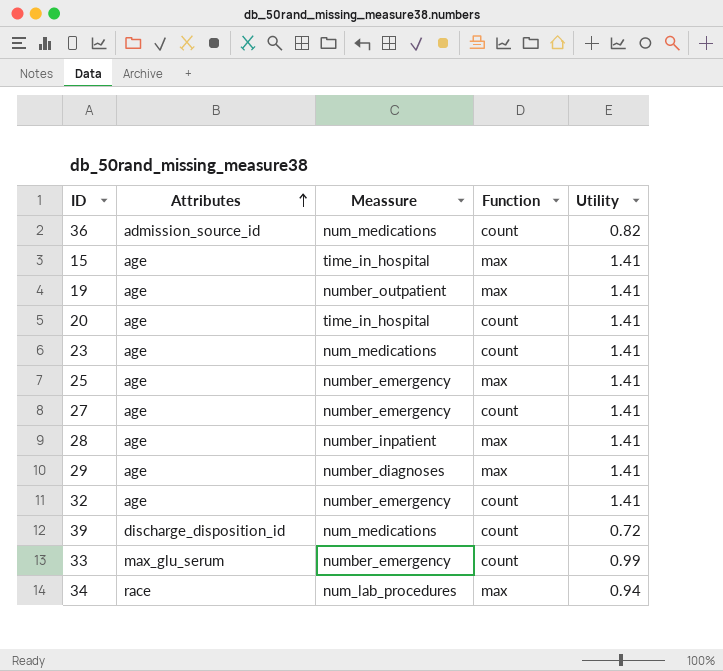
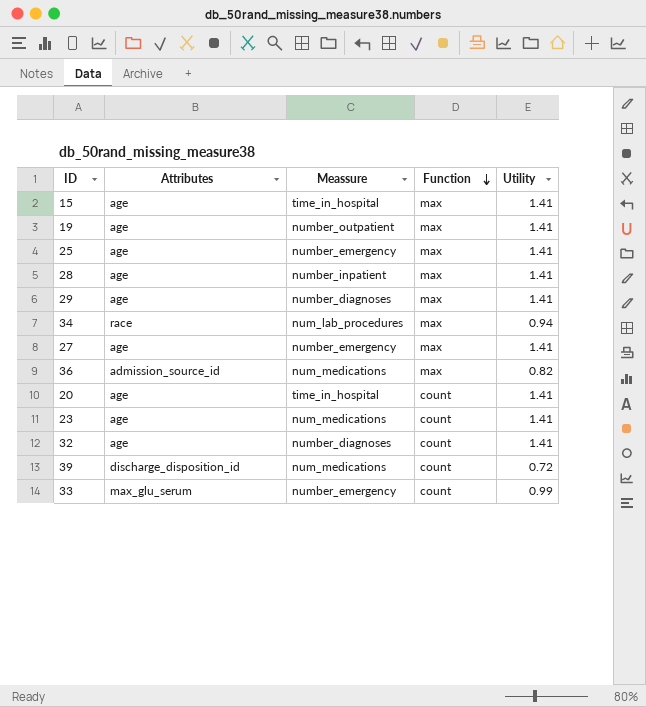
row order: Attributes ascending -> Function descending
27 | Function: count -> max
36 | Function: count -> max
32 | Meassure: number_emergency -> number_diagnoses

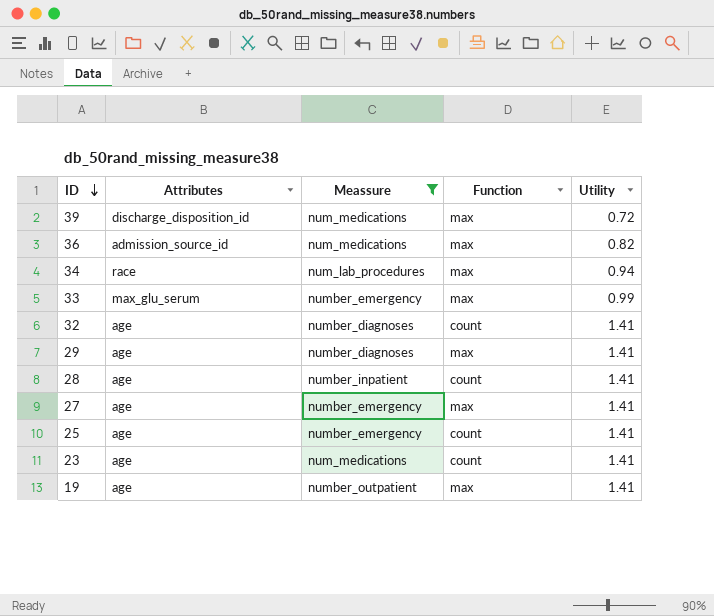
filter: none -> Meassure != time_in_hospital
row order: Function descending -> ID descending
39 | Function: count -> max
33 | Function: count -> max
28 | Function: max -> count
25 | Function: max -> count

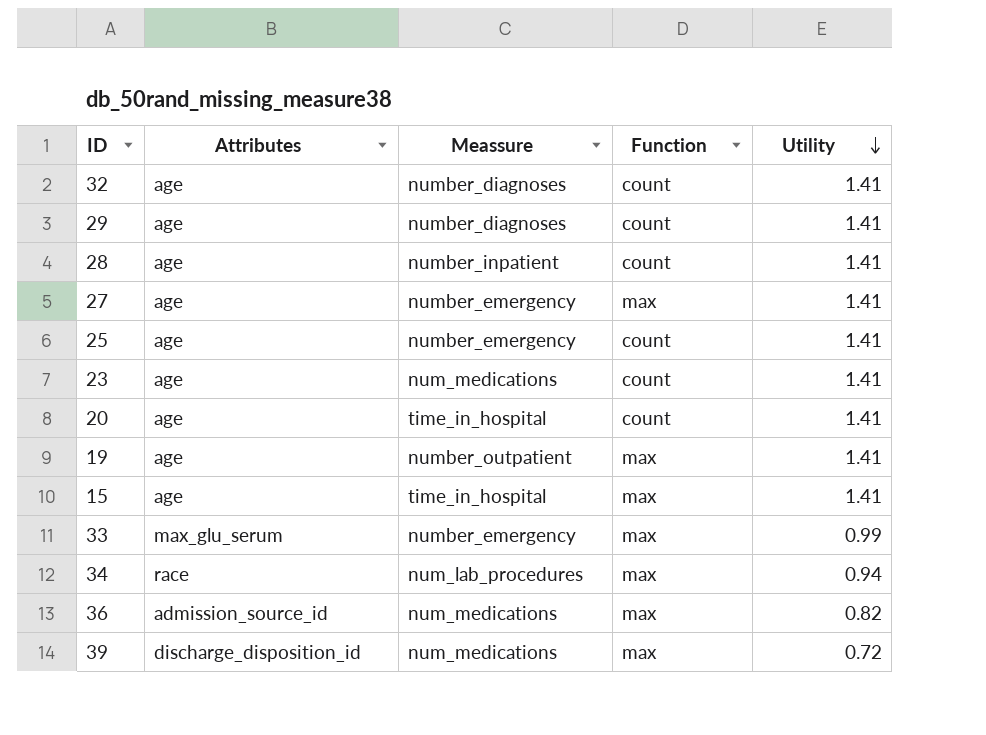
filter: Meassure != time_in_hospital -> none
row order: ID descending -> Utility descending
29 | Function: max -> count

